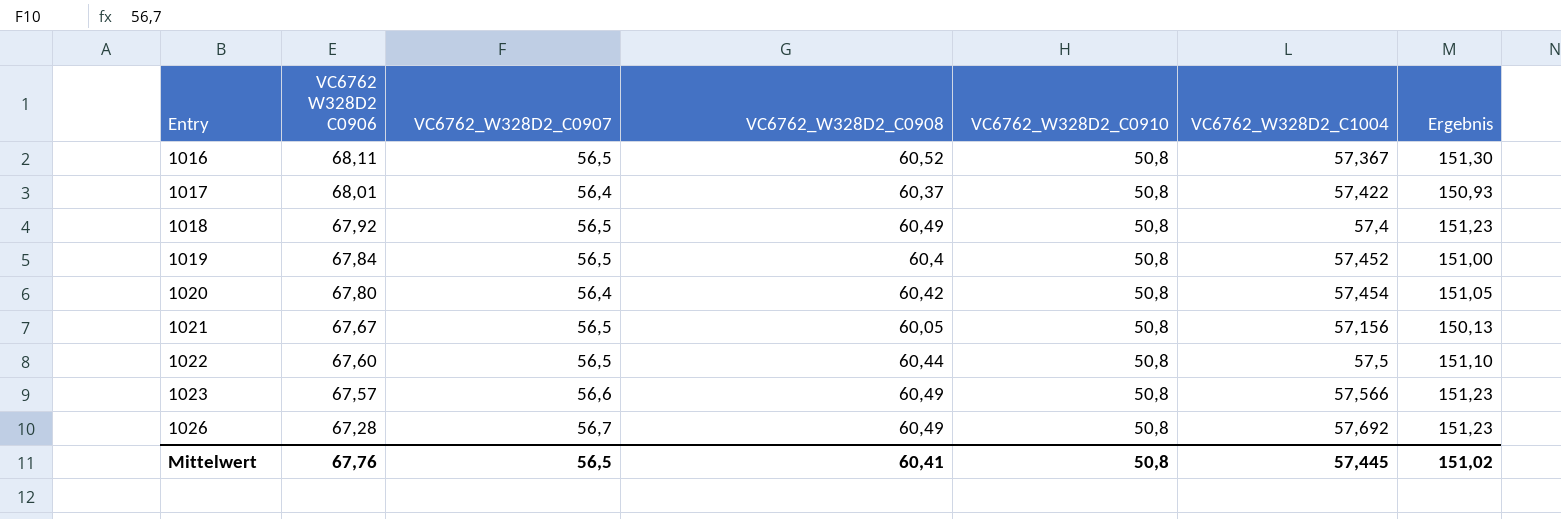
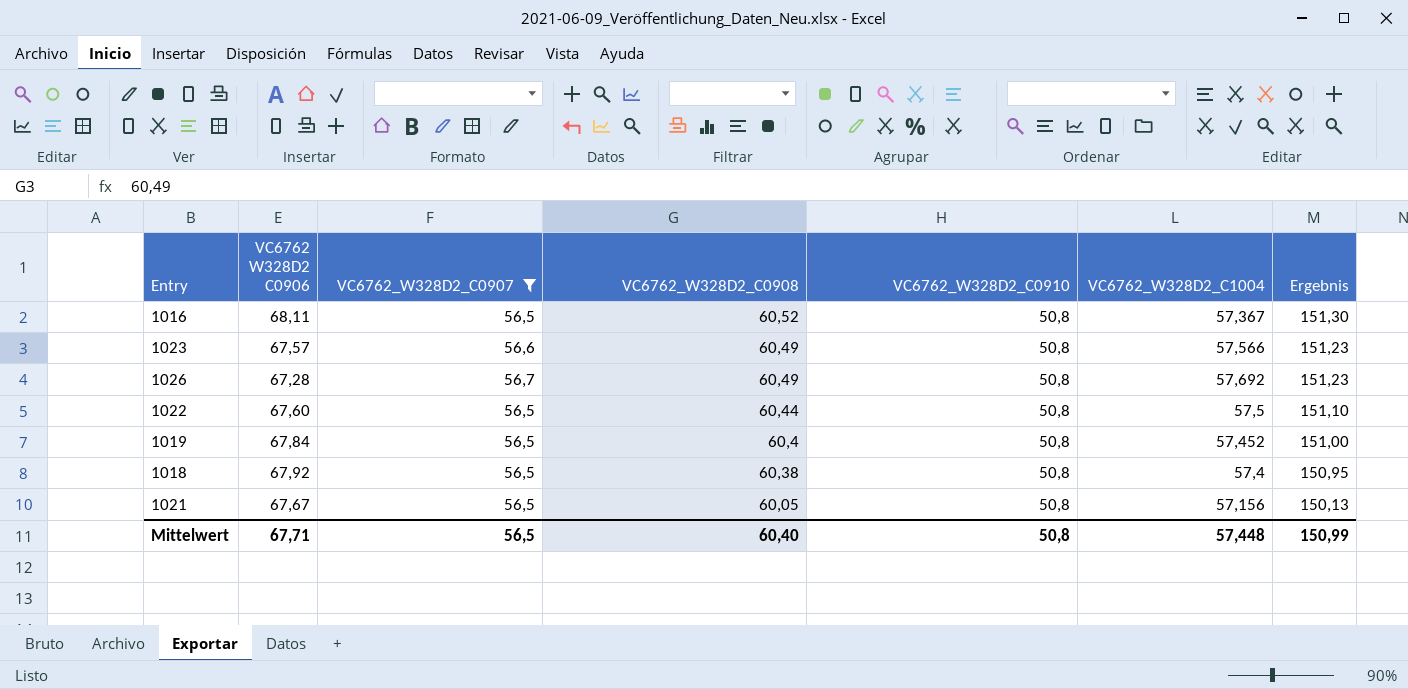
filter: none -> VC6762_W328D2_C0907 != 56,4
row order: Entry ascending -> VC6762_W328D2_C0908 descending
1018 | VC6762_W328D2_C0908: 60,49 -> 60,38
1018 | Ergebnis: 151,23 -> 150,95
Mittelwert | VC6762 W328D2 C0906: 67,76 -> 67,71
Mittelwert | VC6762_W328D2_C0908: 60,41 -> 60,40
Mittelwert | VC6762_W328D2_C1004: 57,445 -> 57,448
Mittelwert | Ergebnis: 151,02 -> 150,99

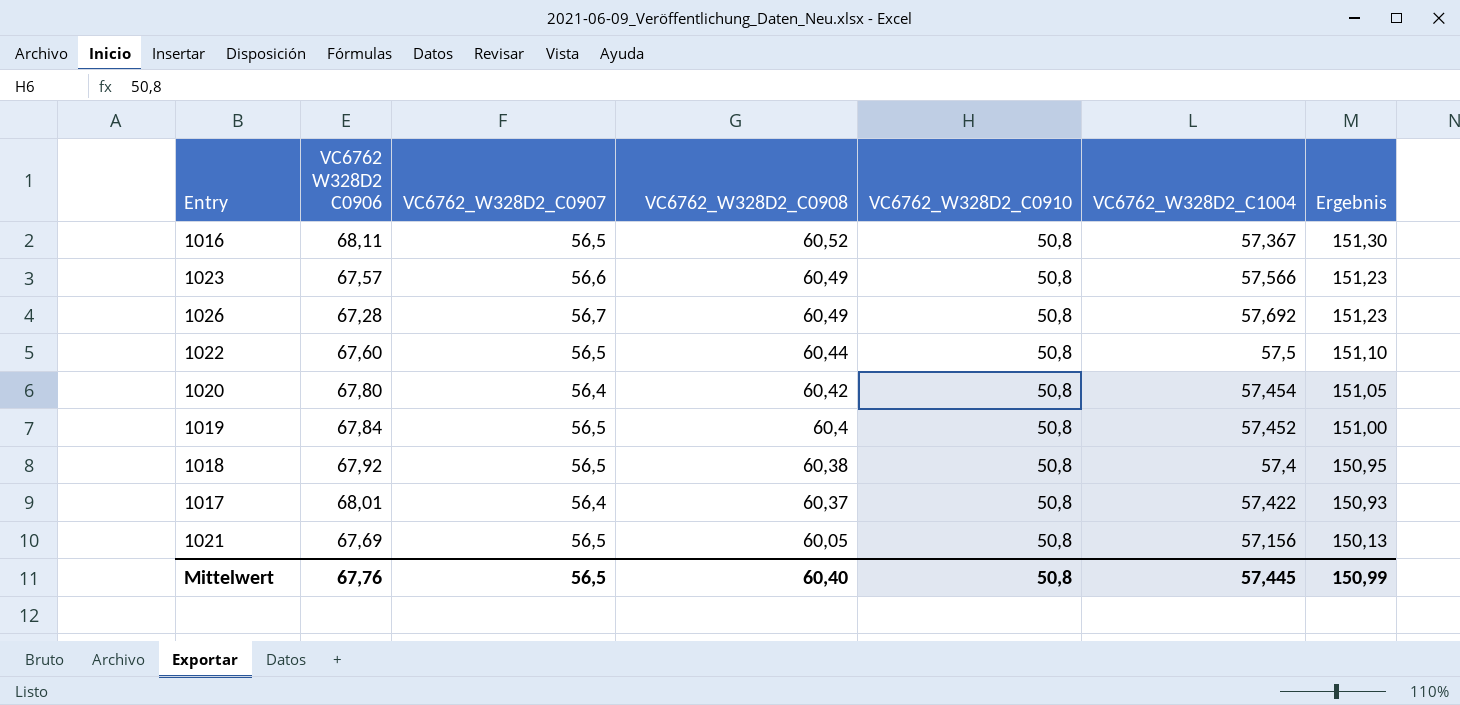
filter: VC6762_W328D2_C0907 != 56,4 -> none
1021 | VC6762 W328D2 C0906: 67,67 -> 67,69
Mittelwert | VC6762 W328D2 C0906: 67,71 -> 67,76
Mittelwert | VC6762_W328D2_C1004: 57,448 -> 57,445

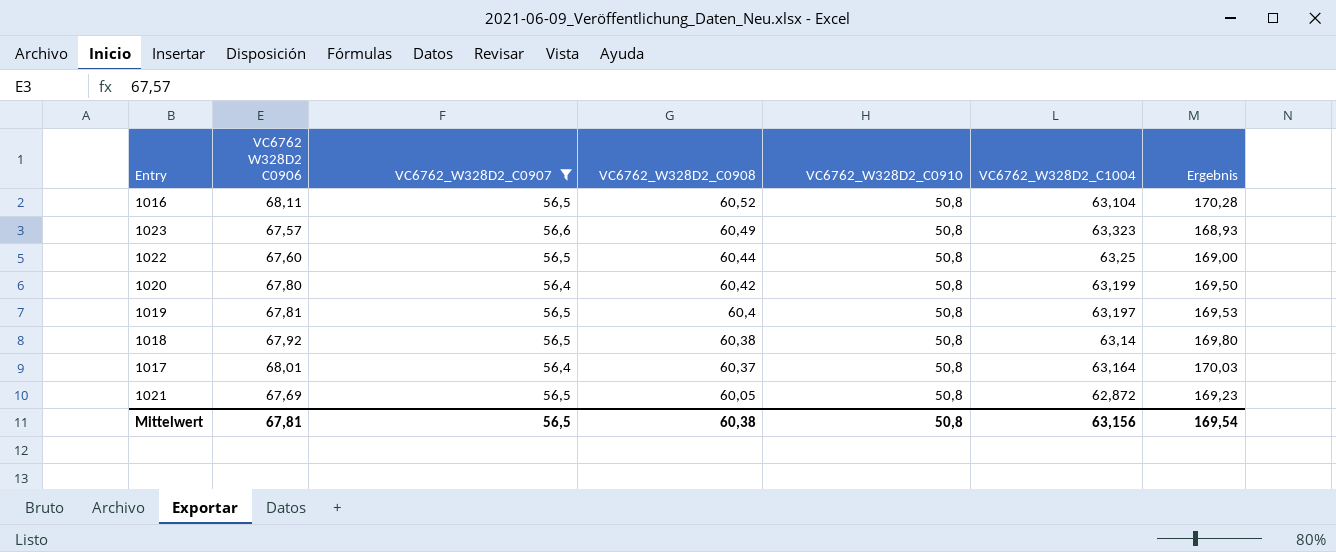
filter: none -> VC6762_W328D2_C0907 != 56,7
column Ergebnis | formula: [VC6762_W328D2_C0908] * 2,5 -> [VC6762 W328D2 C0906] * 2,5
1016 | VC6762_W328D2_C1004: 57,367 -> 63,104
1023 | VC6762_W328D2_C1004: 57,566 -> 63,323
1022 | VC6762_W328D2_C1004: 57,5 -> 63,25
1020 | VC6762_W328D2_C1004: 57,454 -> 63,199
1019 | VC6762 W328D2 C0906: 67,84 -> 67,81
1019 | VC6762_W328D2_C1004: 57,452 -> 63,197
1018 | VC6762_W328D2_C1004: 57,4 -> 63,14
1017 | VC6762_W328D2_C1004: 57,422 -> 63,164
1021 | VC6762_W328D2_C1004: 57,156 -> 62,872
Mittelwert | VC6762 W328D2 C0906: 67,76 -> 67,81
Mittelwert | VC6762_W328D2_C0908: 60,40 -> 60,38
Mittelwert | VC6762_W328D2_C1004: 57,445 -> 63,156
Mittelwert | Ergebnis: 150,99 -> 169,54

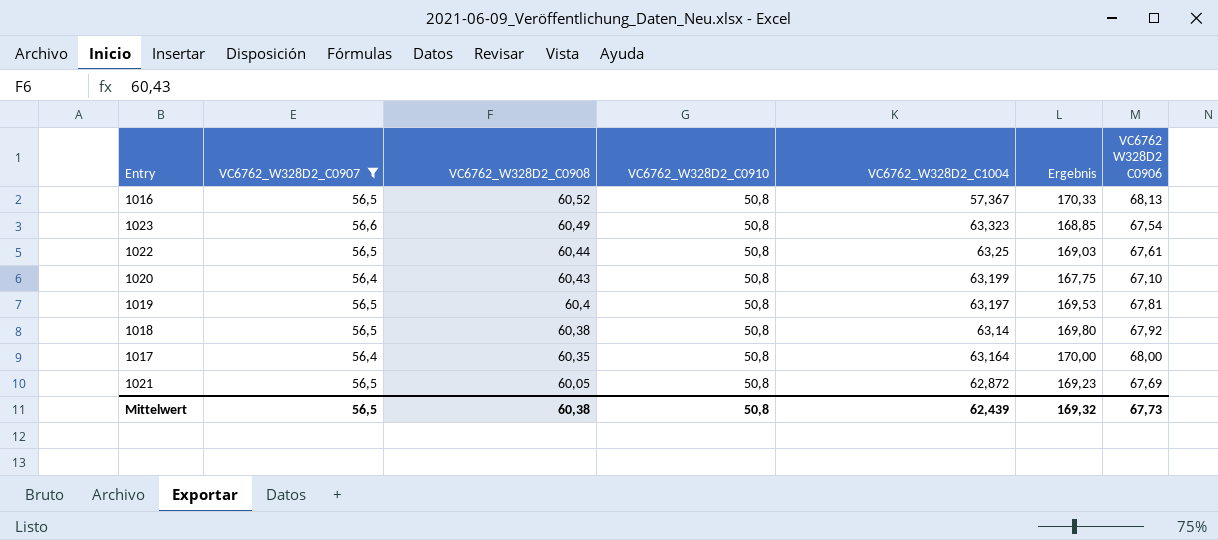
column VC6762 W328D2 C0906 | position: 2 -> 7
1016 | VC6762_W328D2_C1004: 63,104 -> 57,367
1016 | Ergebnis: 170,28 -> 170,33
1016 | VC6762 W328D2 C0906: 68,11 -> 68,13
1023 | Ergebnis: 168,93 -> 168,85
1023 | VC6762 W328D2 C0906: 67,57 -> 67,54
1022 | Ergebnis: 169,00 -> 169,03
1022 | VC6762 W328D2 C0906: 67,60 -> 67,61
1020 | VC6762_W328D2_C0908: 60,42 -> 60,43
1020 | Ergebnis: 169,50 -> 167,75
1020 | VC6762 W328D2 C0906: 67,80 -> 67,10
1017 | VC6762_W328D2_C0908: 60,37 -> 60,35
1017 | Ergebnis: 170,03 -> 170,00
1017 | VC6762 W328D2 C0906: 68,01 -> 68,00
Mittelwert | VC6762_W328D2_C1004: 63,156 -> 62,439
Mittelwert | Ergebnis: 169,54 -> 169,32
Mittelwert | VC6762 W328D2 C0906: 67,81 -> 67,73

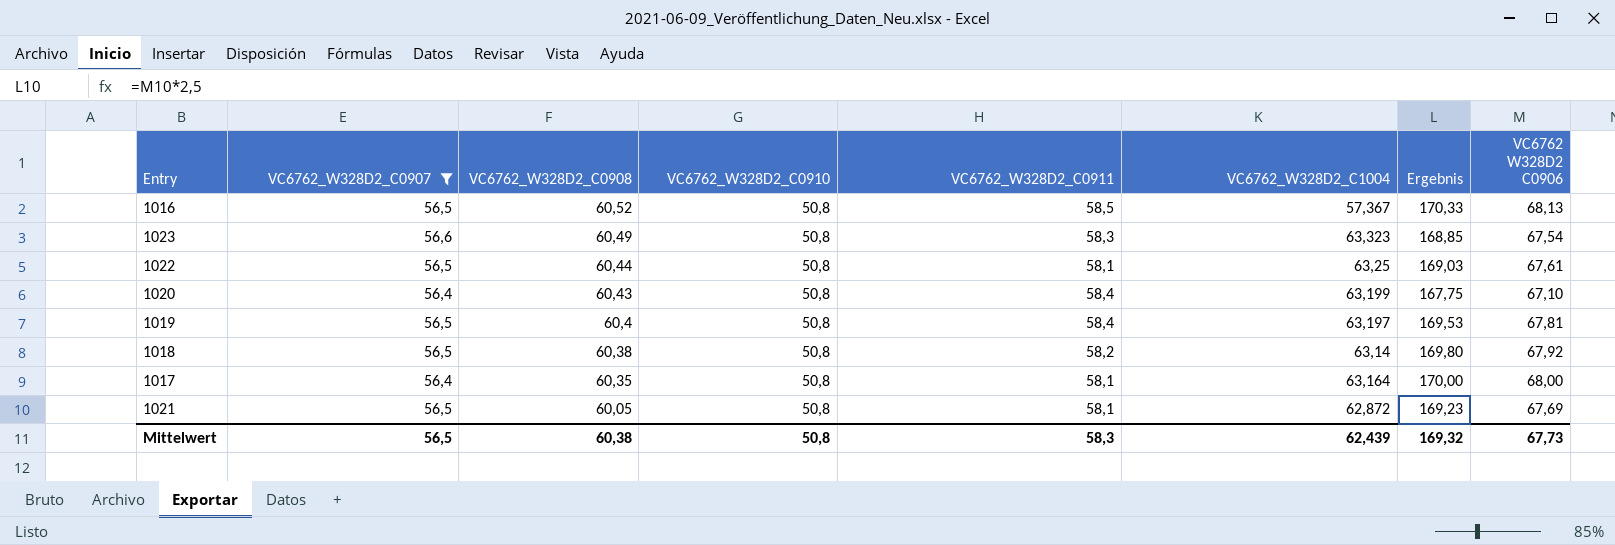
column VC6762_W328D2_C0911 | position: none -> 5

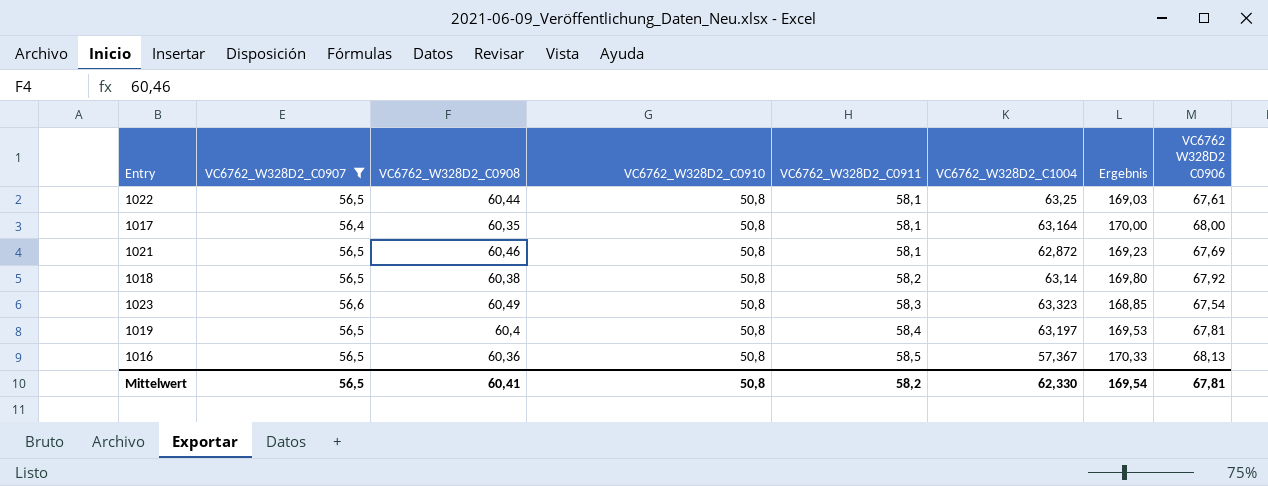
row order: VC6762_W328D2_C0908 descending -> VC6762_W328D2_C0911 ascending
row 1020: 56,4 | 60,43 | 50,8 | 58,4 | 63,199 | 167,75 | 67,10 -> none
1021 | VC6762_W328D2_C0908: 60,05 -> 60,46
1016 | VC6762_W328D2_C0908: 60,52 -> 60,36
Mittelwert | VC6762_W328D2_C0908: 60,38 -> 60,41
Mittelwert | VC6762_W328D2_C0911: 58,3 -> 58,2
Mittelwert | VC6762_W328D2_C1004: 62,439 -> 62,330
Mittelwert | Ergebnis: 169,32 -> 169,54
Mittelwert | VC6762 W328D2 C0906: 67,73 -> 67,81

